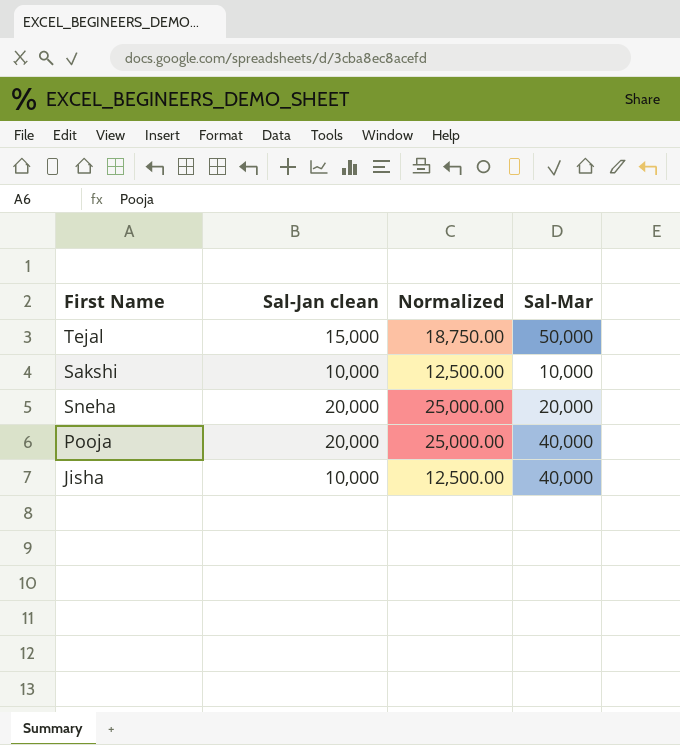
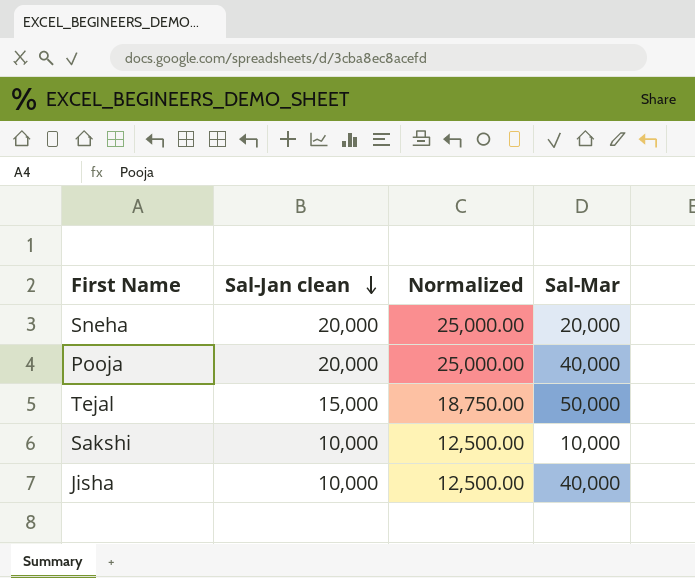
row order: none -> Sal-Jan clean descending

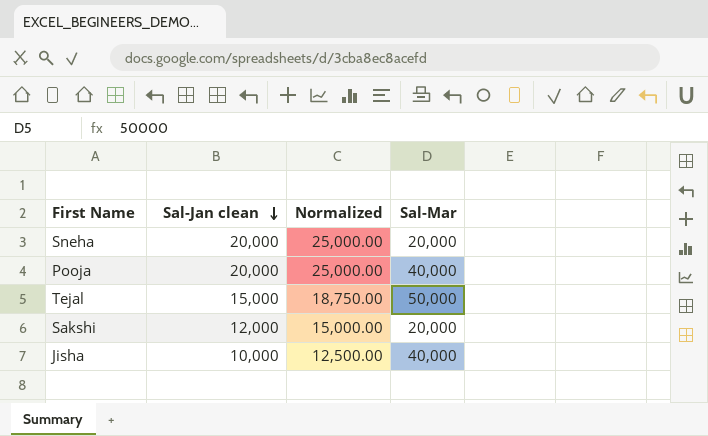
Sakshi | Sal-Jan clean: 10,000 -> 12,000
Sakshi | Normalized: 12,500.00 -> 15,000.00
Sakshi | Sal-Mar: 10,000 -> 20,000

